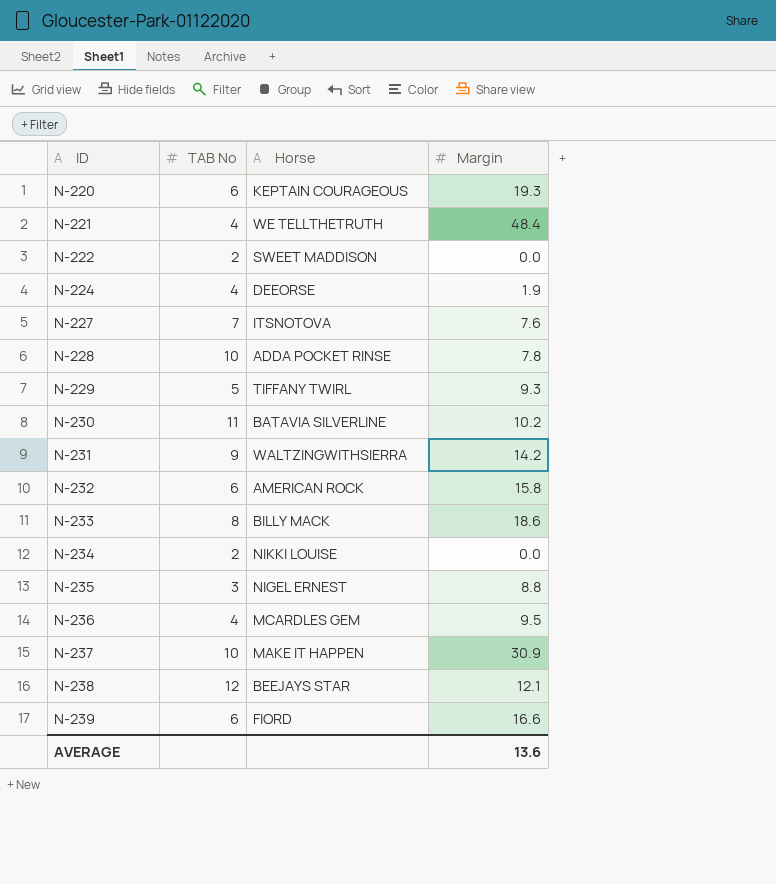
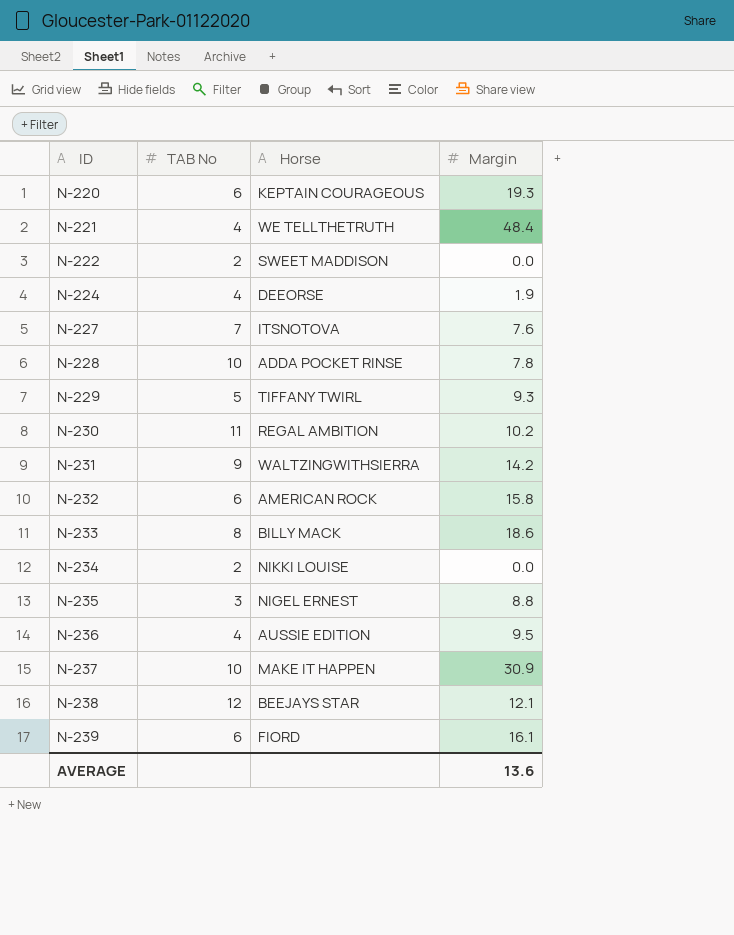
N-230 | Horse: BATAVIA SILVERLINE -> REGAL AMBITION
N-236 | Horse: MCARDLES GEM -> AUSSIE EDITION
N-239 | Margin: 16.6 -> 16.1

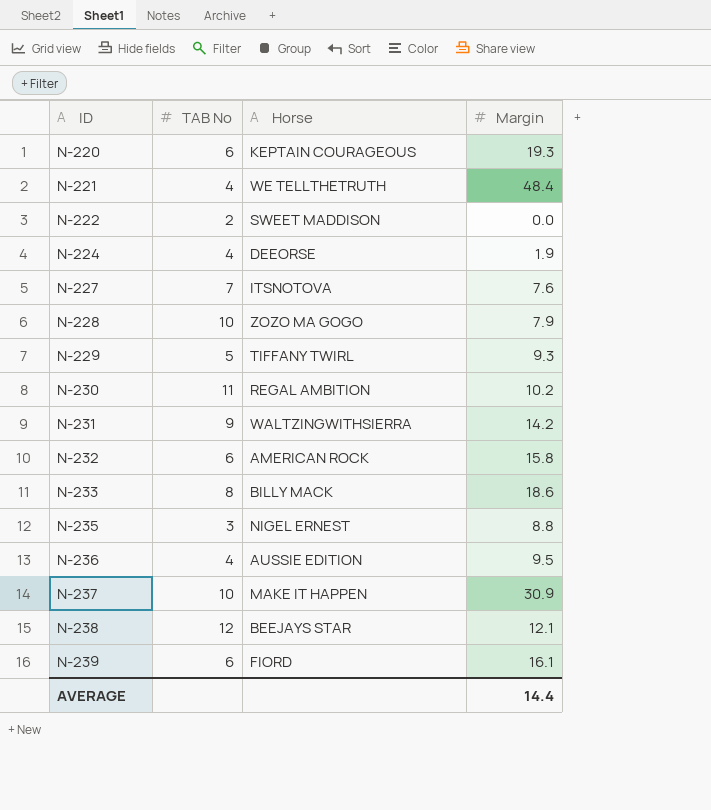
row N-234: 2 | NIKKI LOUISE | 0.0 -> none
N-228 | Horse: ADDA POCKET RINSE -> ZOZO MA GOGO
N-228 | Margin: 7.8 -> 7.9
AVERAGE | Margin: 13.6 -> 14.4

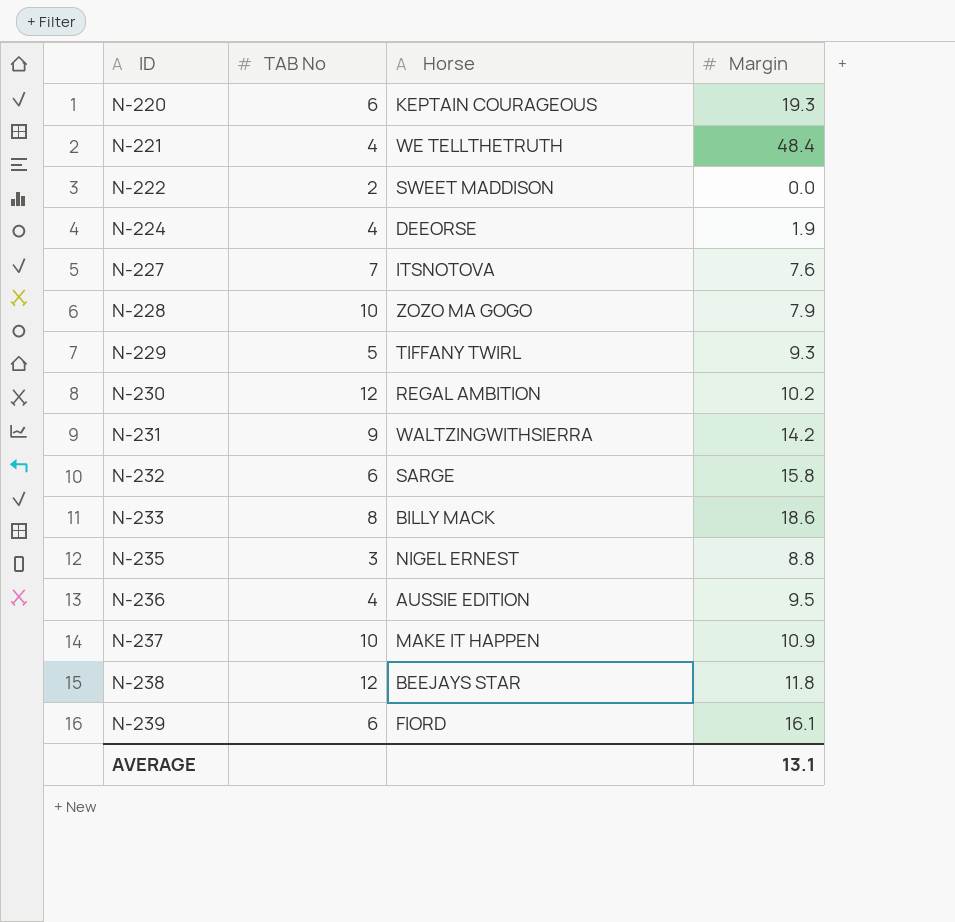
N-230 | TAB No: 11 -> 12
N-232 | Horse: AMERICAN ROCK -> SARGE
N-237 | Margin: 30.9 -> 10.9
N-238 | Margin: 12.1 -> 11.8
AVERAGE | Margin: 14.4 -> 13.1

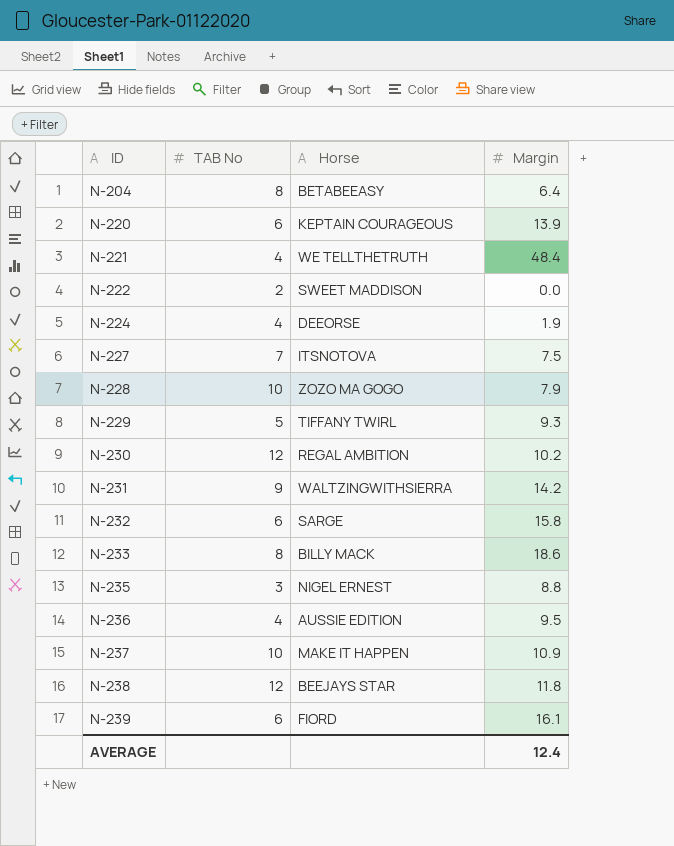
row N-204: none -> 8 | BETABEEASY | 6.4
N-220 | Margin: 19.3 -> 13.9
N-227 | Margin: 7.6 -> 7.5
AVERAGE | Margin: 13.1 -> 12.4

